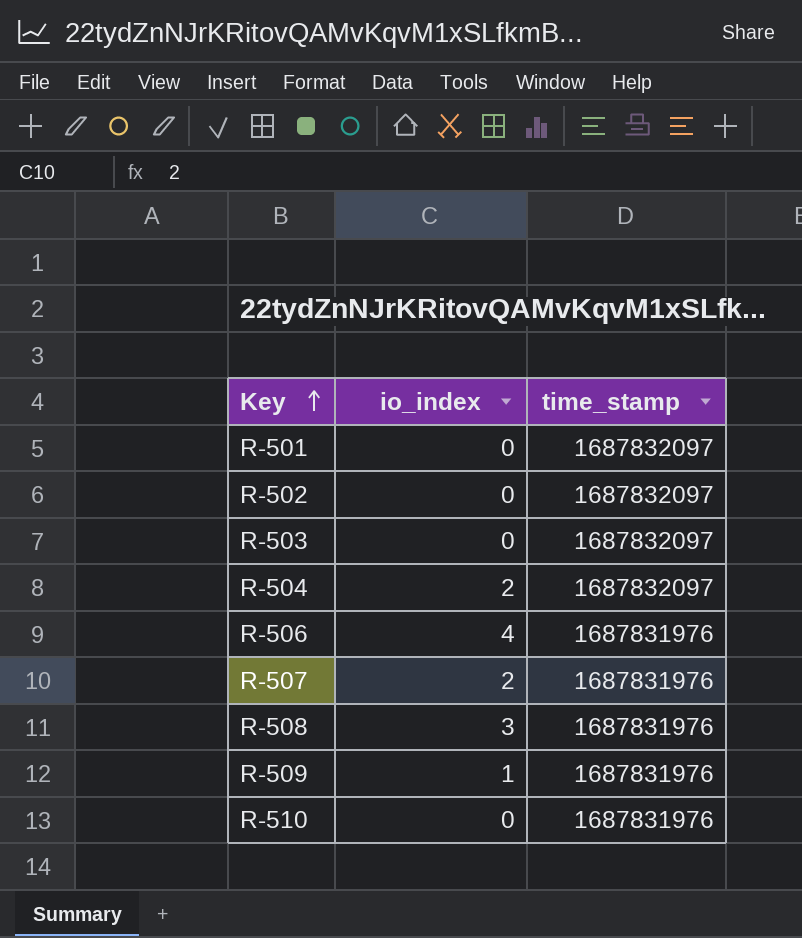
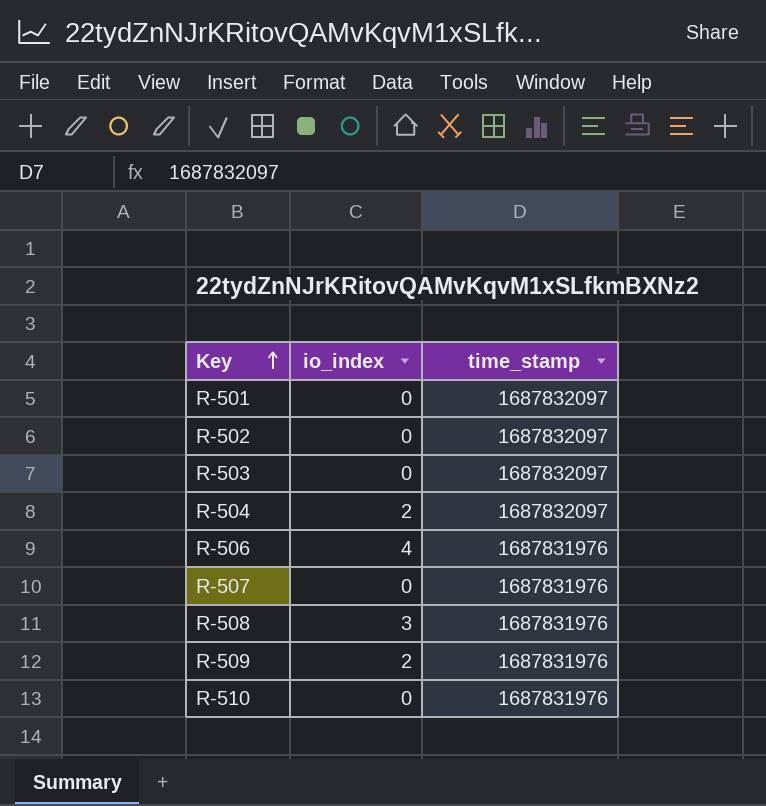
R-507 | io_index: 2 -> 0
R-509 | io_index: 1 -> 2

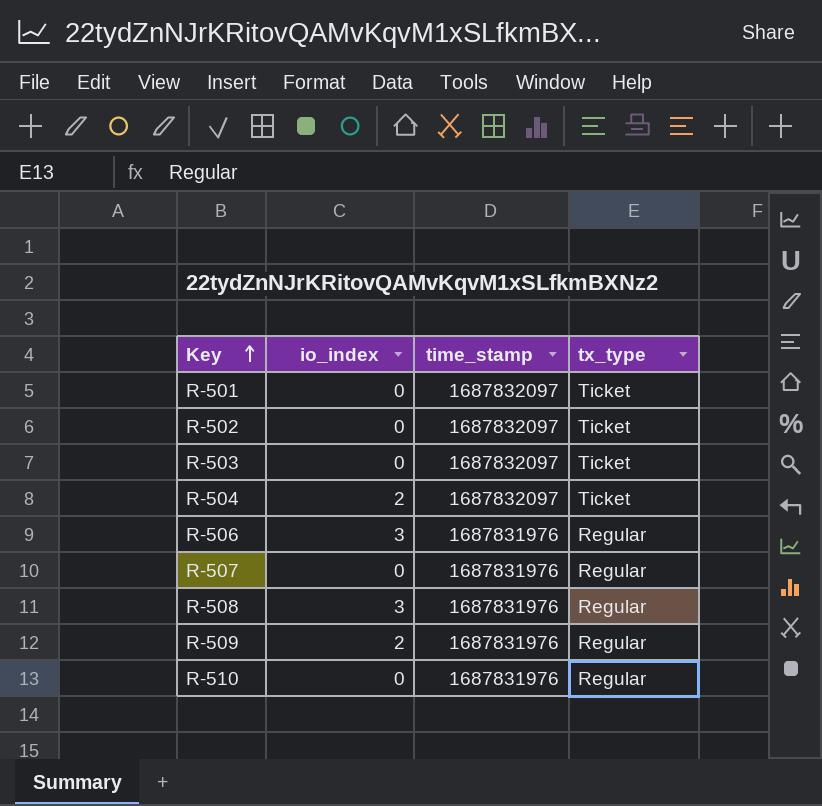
column tx_type | position: none -> 4
R-506 | io_index: 4 -> 3

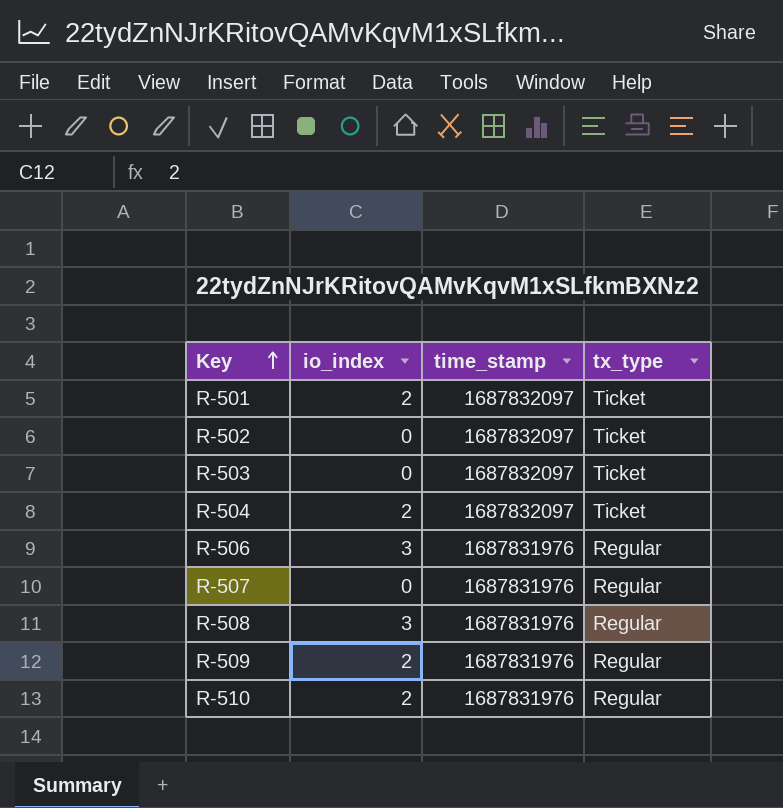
R-501 | io_index: 0 -> 2
R-510 | io_index: 0 -> 2

